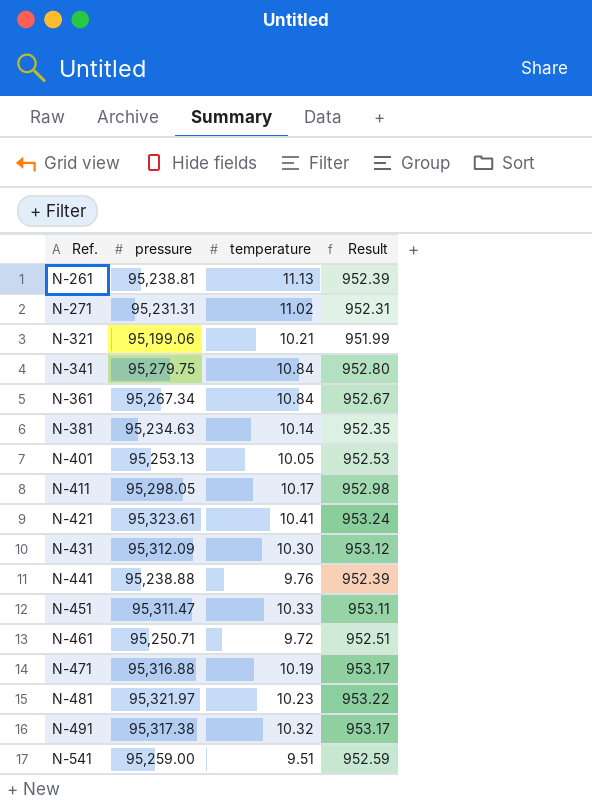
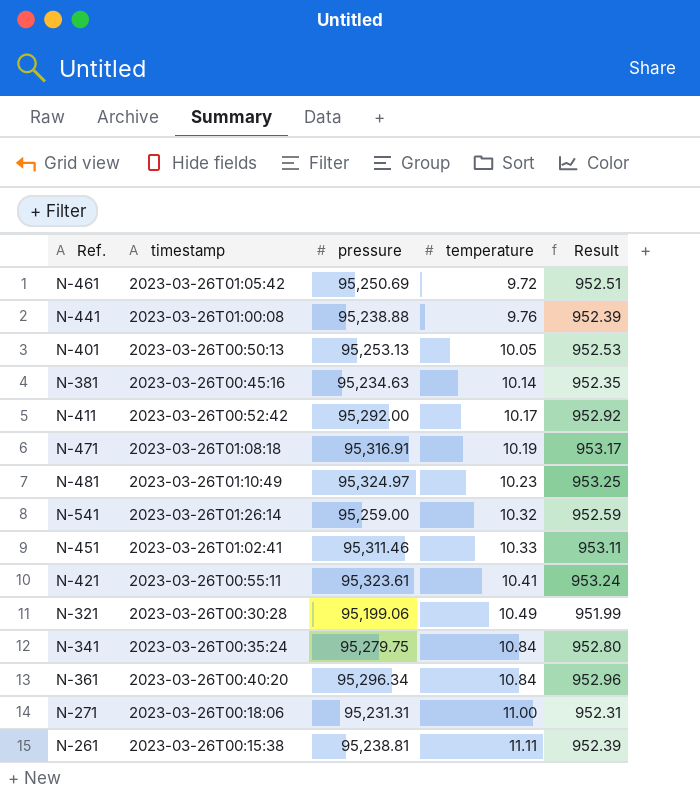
row order: Ref. ascending -> temperature ascending
column timestamp | position: none -> 2
row N-431: 95,312.09 | 10.30 | 953.12 -> none
row N-491: 95,317.38 | 10.32 | 953.17 -> none
N-461 | pressure: 95,250.71 -> 95,250.69
N-411 | pressure: 95,298.05 -> 95,292.00
N-411 | Result: 952.98 -> 952.92
N-471 | pressure: 95,316.88 -> 95,316.91
N-481 | pressure: 95,321.97 -> 95,324.97
N-481 | Result: 953.22 -> 953.25
N-541 | temperature: 9.51 -> 10.32
N-451 | pressure: 95,311.47 -> 95,311.46
N-321 | temperature: 10.21 -> 10.49
N-361 | pressure: 95,267.34 -> 95,296.34
N-361 | Result: 952.67 -> 952.96
N-271 | temperature: 11.02 -> 11.00
N-261 | temperature: 11.13 -> 11.11

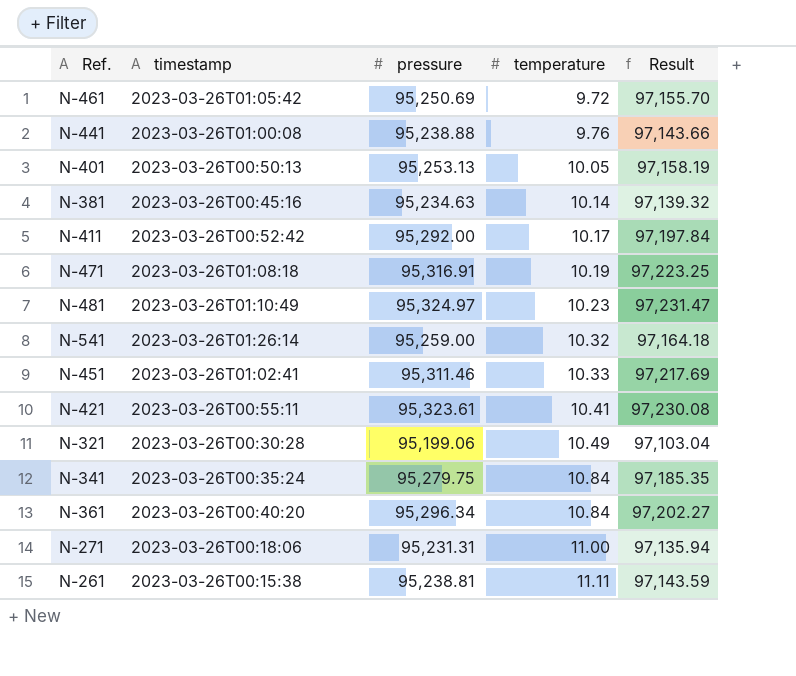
column Result | formula: [pressure] * 0.01 -> [pressure] * 1.02

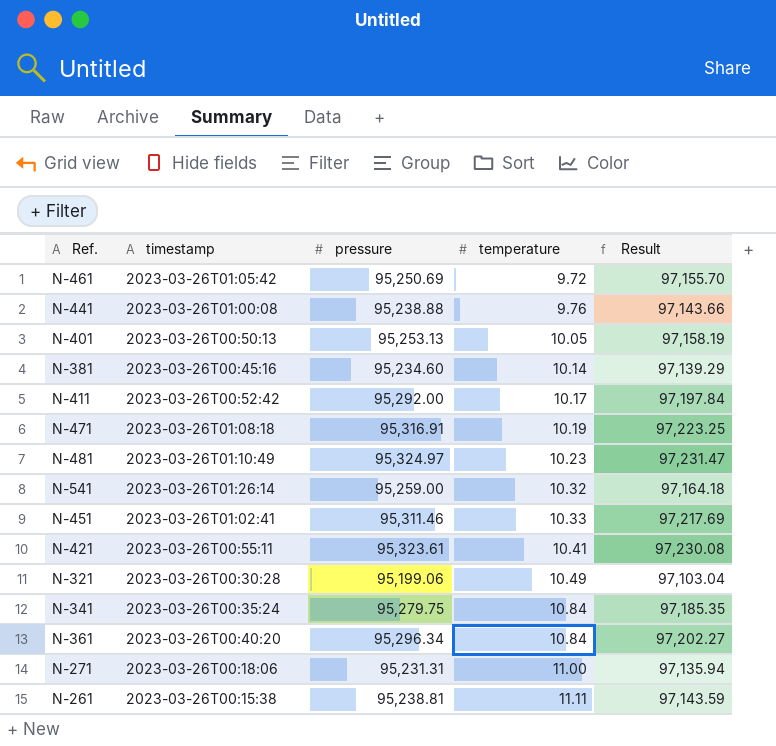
N-381 | pressure: 95,234.63 -> 95,234.60
N-381 | Result: 97,139.32 -> 97,139.29

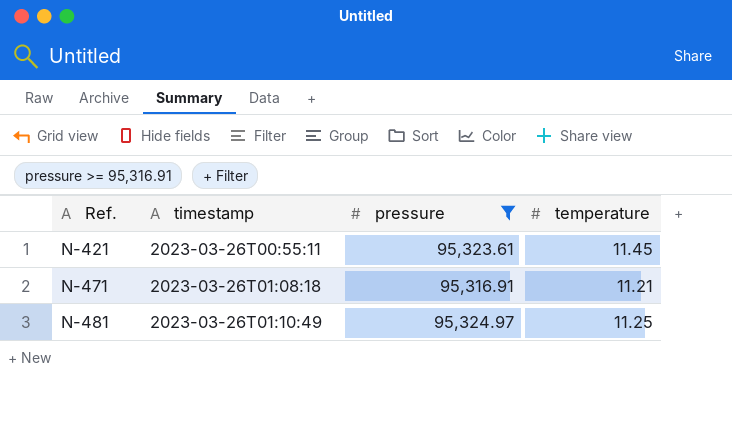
filter: none -> pressure >= 95,316.91
row order: temperature ascending -> Ref. ascending
column Result | formula: [pressure] * 1.02 -> none
N-421 | temperature: 10.41 -> 11.45
N-471 | temperature: 10.19 -> 11.21
N-481 | temperature: 10.23 -> 11.25

